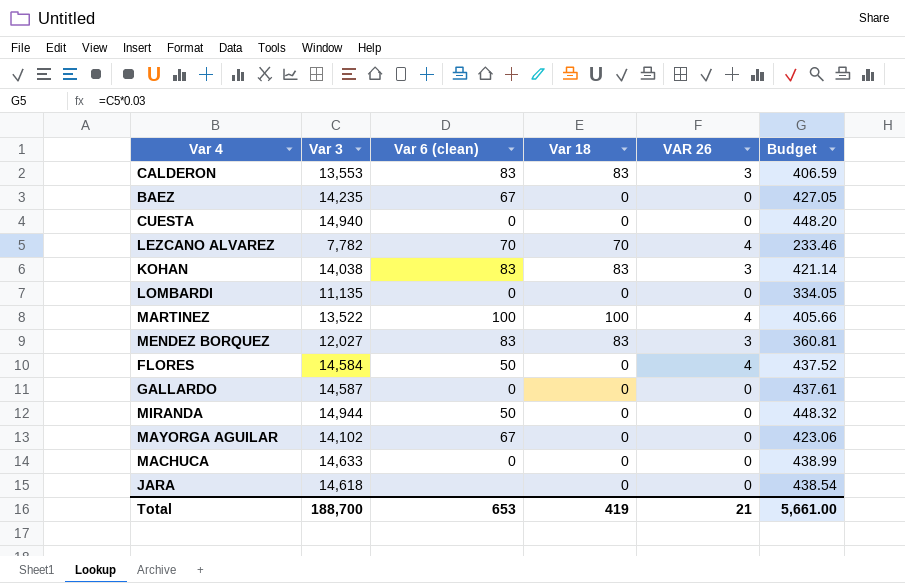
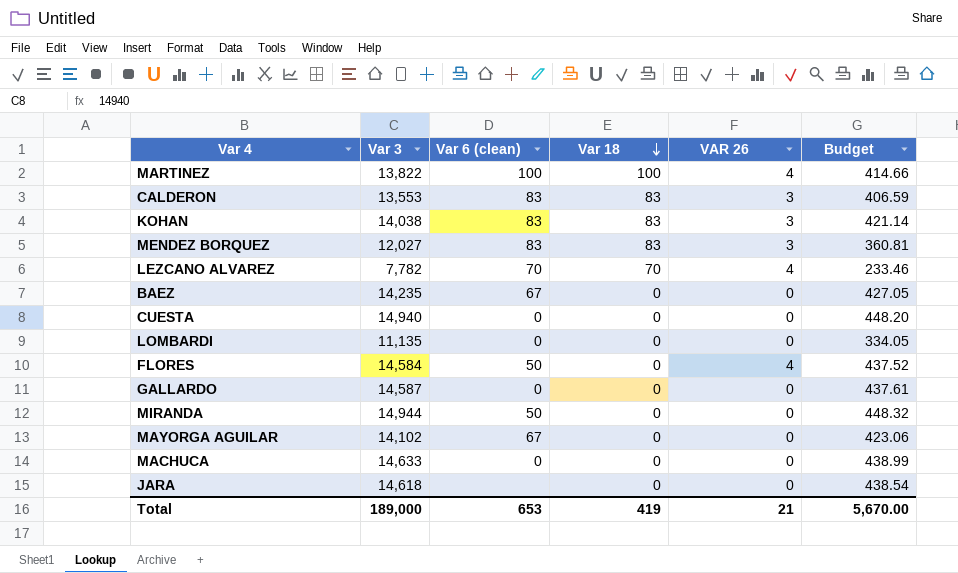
row order: none -> Var 18 descending
MARTINEZ | Var 3: 13,522 -> 13,822
MARTINEZ | Budget: 405.66 -> 414.66
Total | Var 3: 188,700 -> 189,000
Total | Budget: 5,661.00 -> 5,670.00

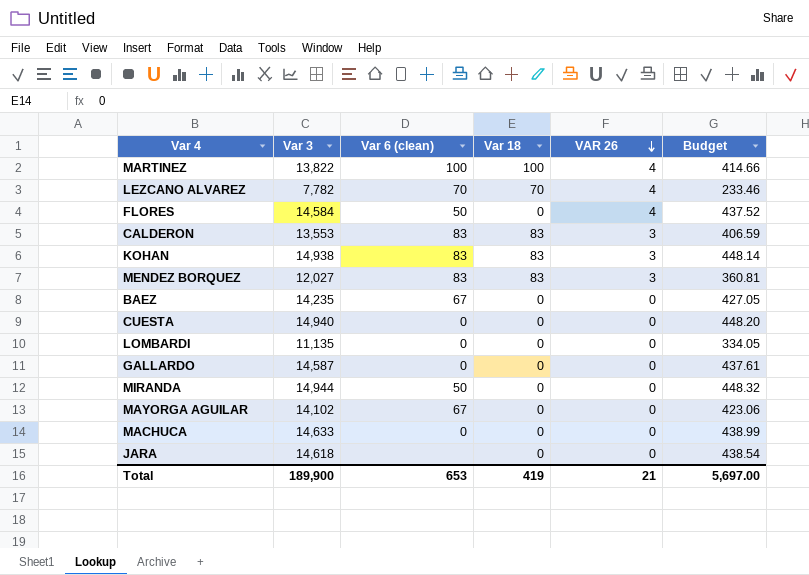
row order: Var 18 descending -> VAR 26 descending
KOHAN | Var 3: 14,038 -> 14,938
KOHAN | Budget: 421.14 -> 448.14
Total | Var 3: 189,000 -> 189,900
Total | Budget: 5,670.00 -> 5,697.00

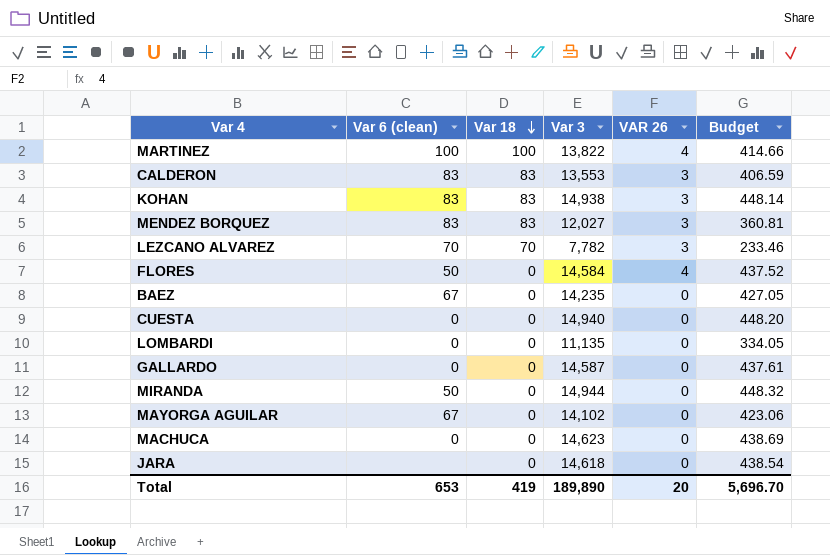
row order: VAR 26 descending -> Var 18 descending
column Var 3 | position: 2 -> 4
LEZCANO ALVAREZ | VAR 26: 4 -> 3
MACHUCA | Var 3: 14,633 -> 14,623
MACHUCA | Budget: 438.99 -> 438.69
Total | Var 3: 189,900 -> 189,890
Total | VAR 26: 21 -> 20
Total | Budget: 5,697.00 -> 5,696.70

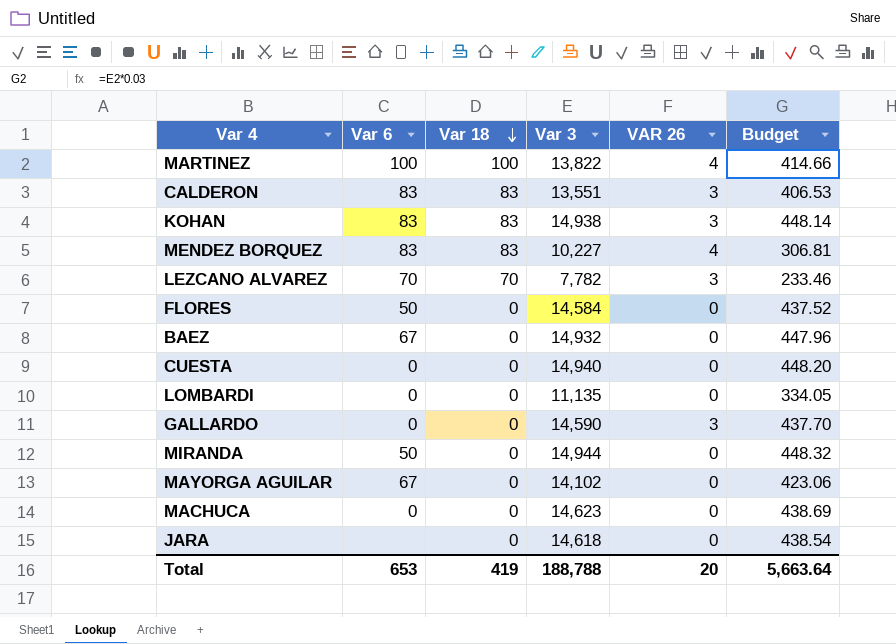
column name: Var 6 (clean) -> Var 6
CALDERON | Var 3: 13,553 -> 13,551
CALDERON | Budget: 406.59 -> 406.53
MENDEZ BORQUEZ | Var 3: 12,027 -> 10,227
MENDEZ BORQUEZ | VAR 26: 3 -> 4
MENDEZ BORQUEZ | Budget: 360.81 -> 306.81
FLORES | VAR 26: 4 -> 0
BAEZ | Var 3: 14,235 -> 14,932
BAEZ | Budget: 427.05 -> 447.96
GALLARDO | Var 3: 14,587 -> 14,590
GALLARDO | VAR 26: 0 -> 3
GALLARDO | Budget: 437.61 -> 437.70
Total | Var 3: 189,890 -> 188,788
Total | Budget: 5,696.70 -> 5,663.64

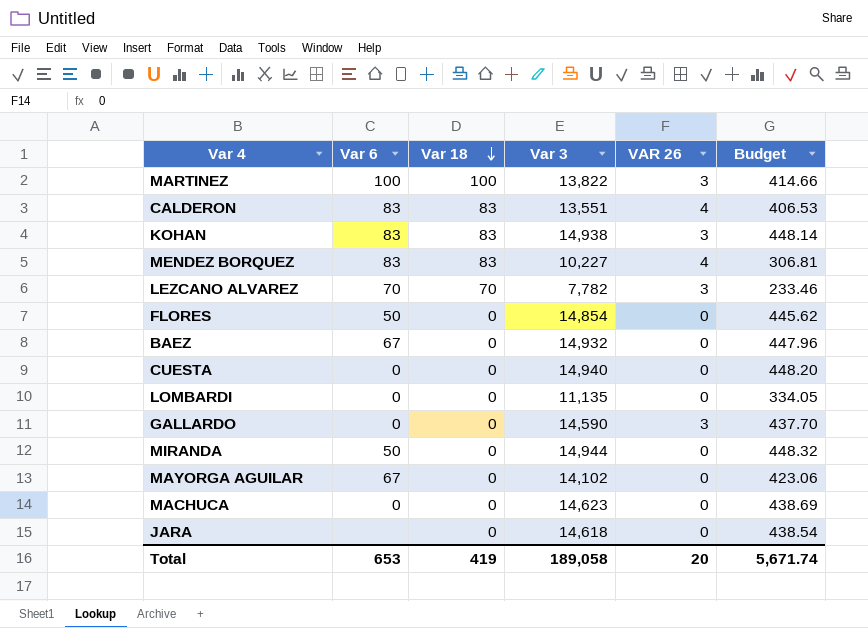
MARTINEZ | VAR 26: 4 -> 3
CALDERON | VAR 26: 3 -> 4
FLORES | Var 3: 14,584 -> 14,854
FLORES | Budget: 437.52 -> 445.62
Total | Var 3: 188,788 -> 189,058
Total | Budget: 5,663.64 -> 5,671.74

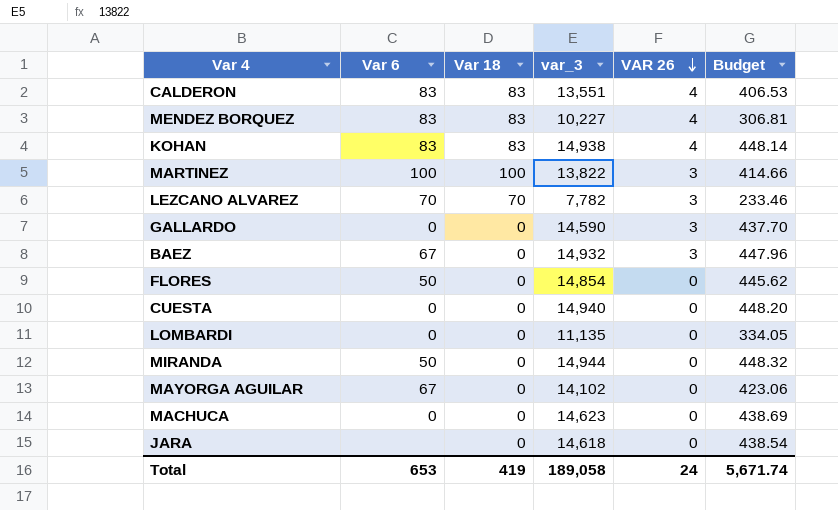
row order: Var 18 descending -> VAR 26 descending
column name: Var 3 -> var_3
KOHAN | VAR 26: 3 -> 4
BAEZ | VAR 26: 0 -> 3
Total | VAR 26: 20 -> 24

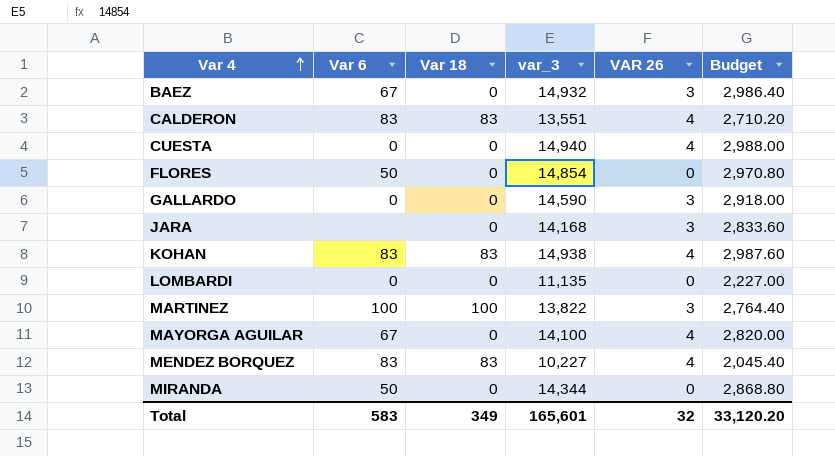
row order: VAR 26 descending -> Var 4 ascending
column Budget | formula: [var_3] * 0.03 -> [var_3] * 0.2
row LEZCANO ALVAREZ: 70 | 70 | 7,782 | 3 | 233.46 -> none
row MACHUCA: 0 | 0 | 14,623 | 0 | 438.69 -> none
CUESTA | VAR 26: 0 -> 4
JARA | var_3: 14,618 -> 14,168
JARA | VAR 26: 0 -> 3
MAYORGA AGUILAR | var_3: 14,102 -> 14,100
MAYORGA AGUILAR | VAR 26: 0 -> 4
MIRANDA | var_3: 14,944 -> 14,344
Total | Var 6: 653 -> 583
Total | Var 18: 419 -> 349
Total | var_3: 189,058 -> 165,601
Total | VAR 26: 24 -> 32
Total | Budget: 5,671.74 -> 33,120.20

